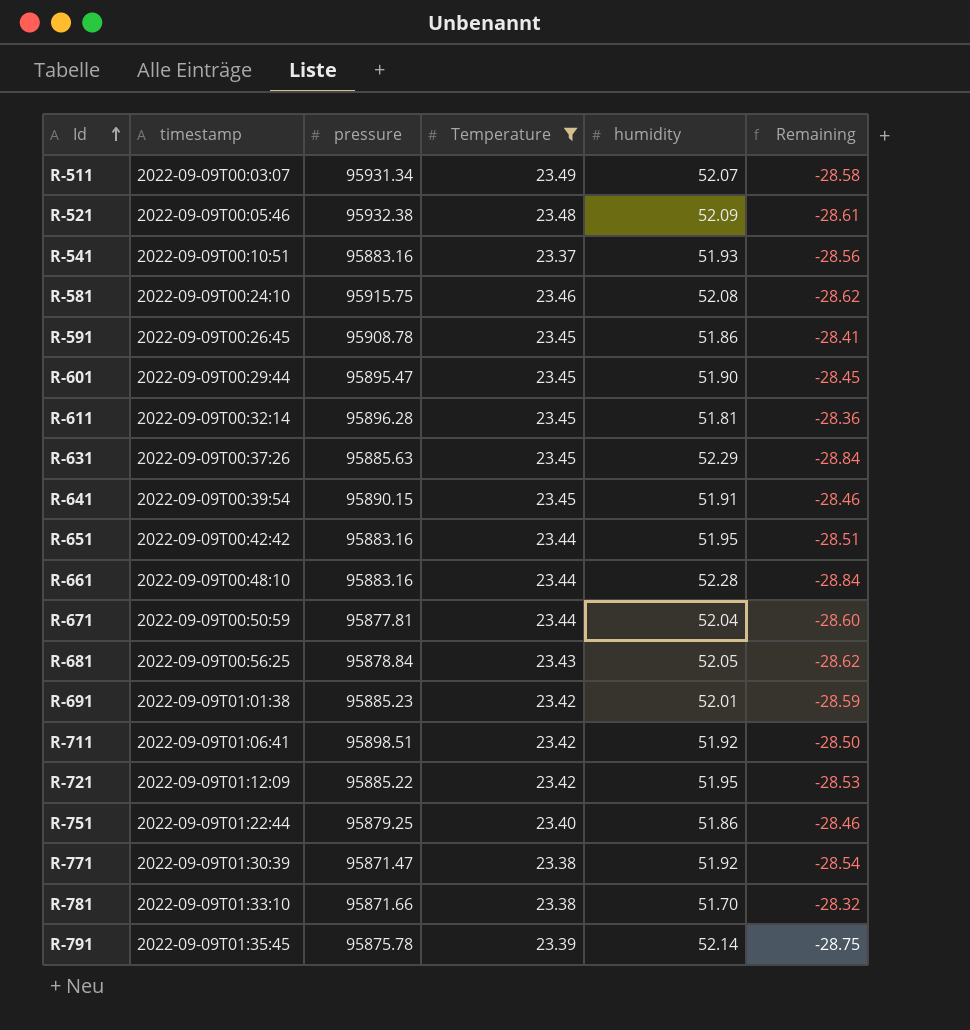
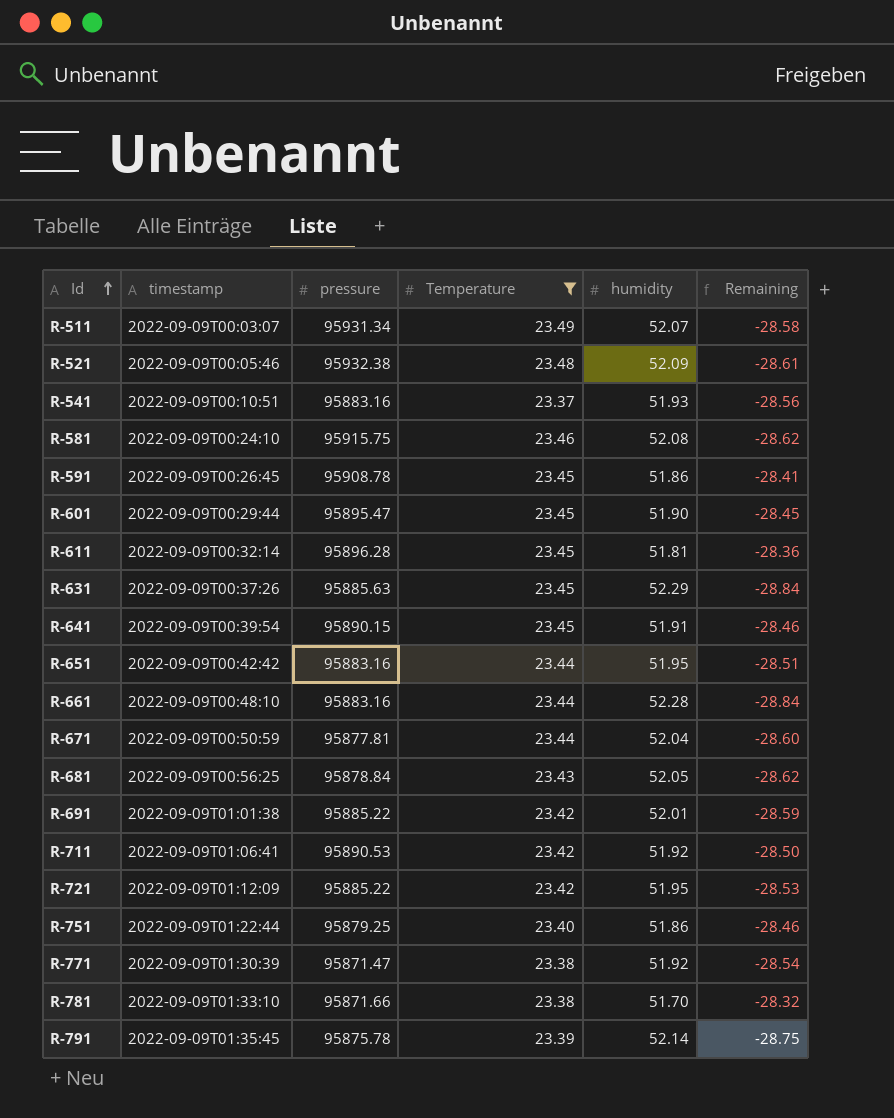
R-691 | pressure: 95885.23 -> 95885.22
R-711 | pressure: 95898.51 -> 95890.53

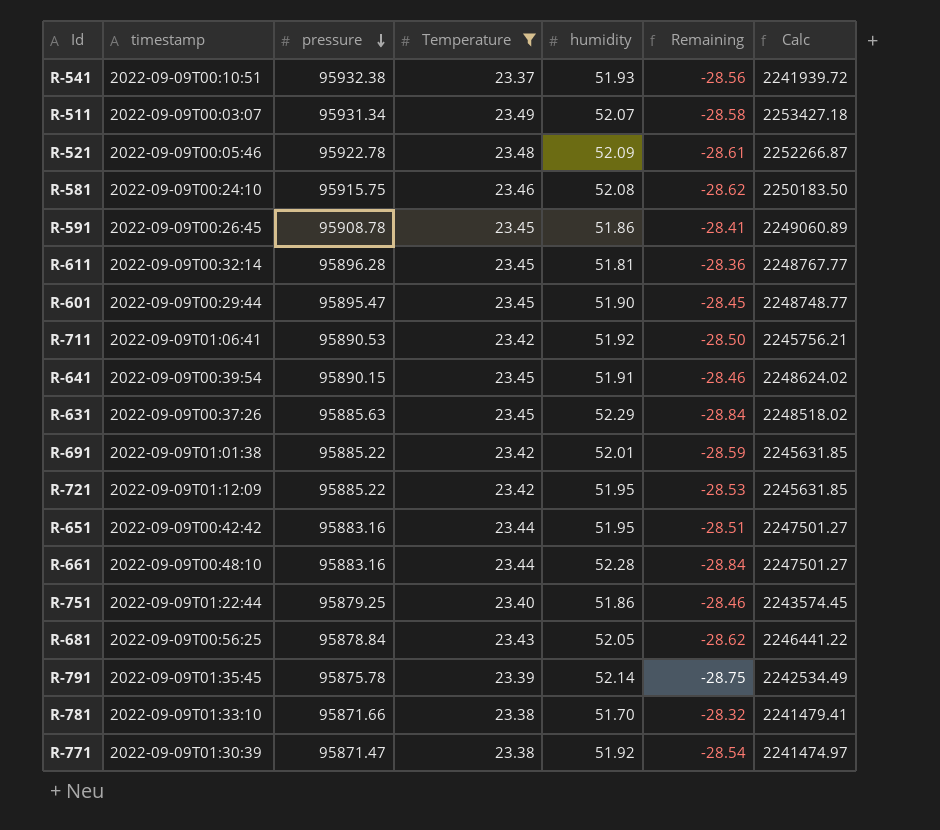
row order: Id ascending -> pressure descending
column Calc | formula: none -> [pressure] * [Temperature]
row R-671: 2022-09-09T00:50:59 | 95877.81 | 23.44 | 52.04 | -28.60 -> none
R-541 | pressure: 95883.16 -> 95932.38
R-521 | pressure: 95932.38 -> 95922.78

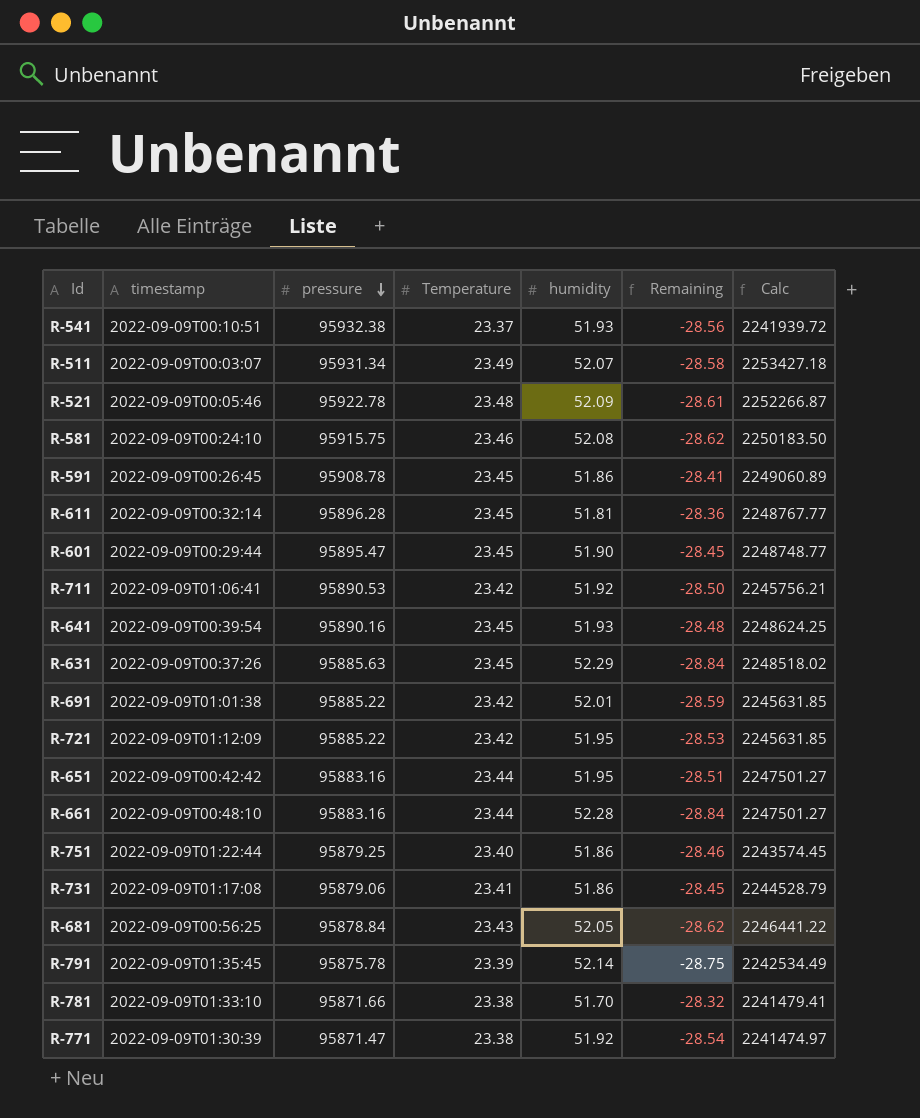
filter: Temperature != 23.41 -> none
R-641 | pressure: 95890.15 -> 95890.16
R-641 | humidity: 51.91 -> 51.93
R-641 | Remaining: -28.46 -> -28.48
R-641 | Calc: 2248624.02 -> 2248624.25

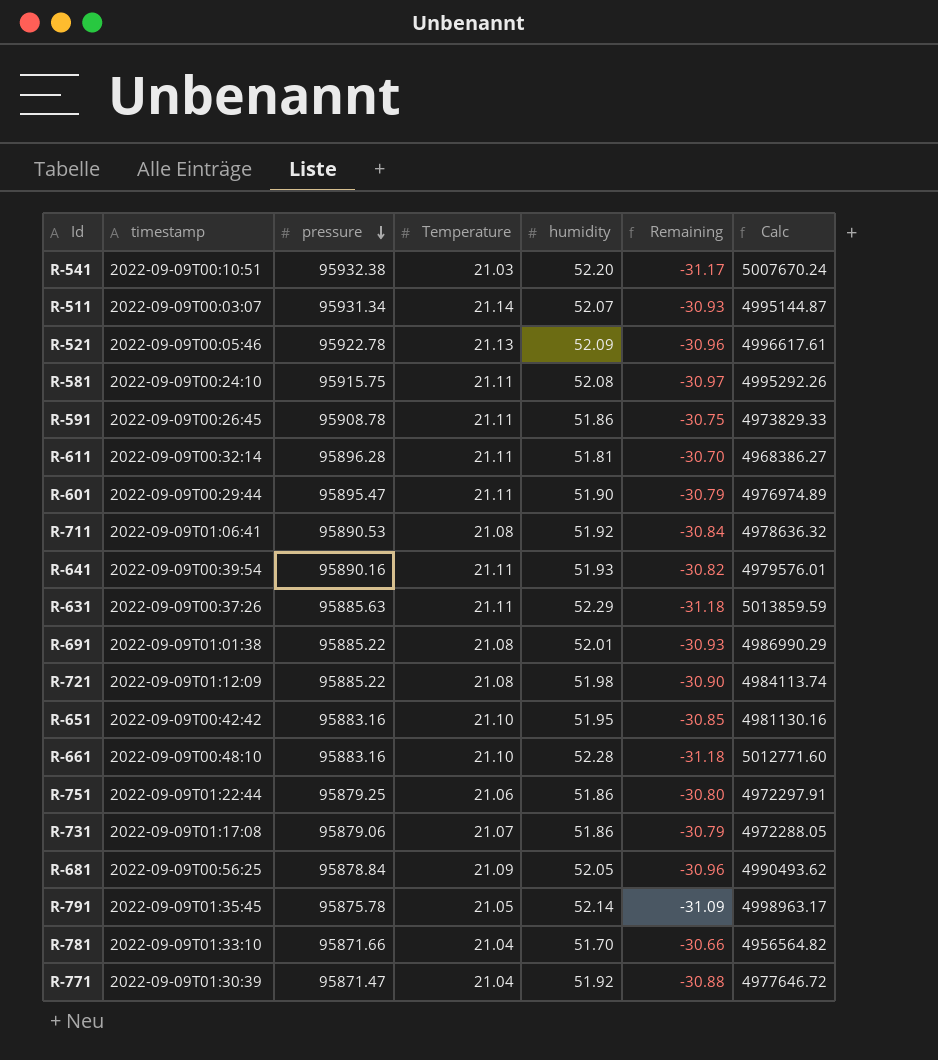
column Calc | formula: [pressure] * [Temperature] -> [pressure] * [humidity]
R-541 | Temperature: 23.37 -> 21.03
R-541 | humidity: 51.93 -> 52.20
R-541 | Remaining: -28.56 -> -31.17
R-511 | Temperature: 23.49 -> 21.14
R-511 | Remaining: -28.58 -> -30.93
R-521 | Temperature: 23.48 -> 21.13
R-521 | Remaining: -28.61 -> -30.96
R-581 | Temperature: 23.46 -> 21.11
R-581 | Remaining: -28.62 -> -30.97
R-591 | Temperature: 23.45 -> 21.11
R-591 | Remaining: -28.41 -> -30.75
R-611 | Temperature: 23.45 -> 21.11
R-611 | Remaining: -28.36 -> -30.70
R-601 | Temperature: 23.45 -> 21.11
R-601 | Remaining: -28.45 -> -30.79
R-711 | Temperature: 23.42 -> 21.08
R-711 | Remaining: -28.50 -> -30.84
R-641 | Temperature: 23.45 -> 21.11
R-641 | Remaining: -28.48 -> -30.82
R-631 | Temperature: 23.45 -> 21.11
R-631 | Remaining: -28.84 -> -31.18
R-691 | Temperature: 23.42 -> 21.08
R-691 | Remaining: -28.59 -> -30.93
R-721 | Temperature: 23.42 -> 21.08
R-721 | humidity: 51.95 -> 51.98
R-721 | Remaining: -28.53 -> -30.90
R-651 | Temperature: 23.44 -> 21.10
R-651 | Remaining: -28.51 -> -30.85
R-661 | Temperature: 23.44 -> 21.10
R-661 | Remaining: -28.84 -> -31.18
R-751 | Temperature: 23.40 -> 21.06
R-751 | Remaining: -28.46 -> -30.80
R-731 | Temperature: 23.41 -> 21.07
R-731 | Remaining: -28.45 -> -30.79
R-681 | Temperature: 23.43 -> 21.09
R-681 | Remaining: -28.62 -> -30.96
R-791 | Temperature: 23.39 -> 21.05
R-791 | Remaining: -28.75 -> -31.09
R-781 | Temperature: 23.38 -> 21.04
R-781 | Remaining: -28.32 -> -30.66
R-771 | Temperature: 23.38 -> 21.04
R-771 | Remaining: -28.54 -> -30.88

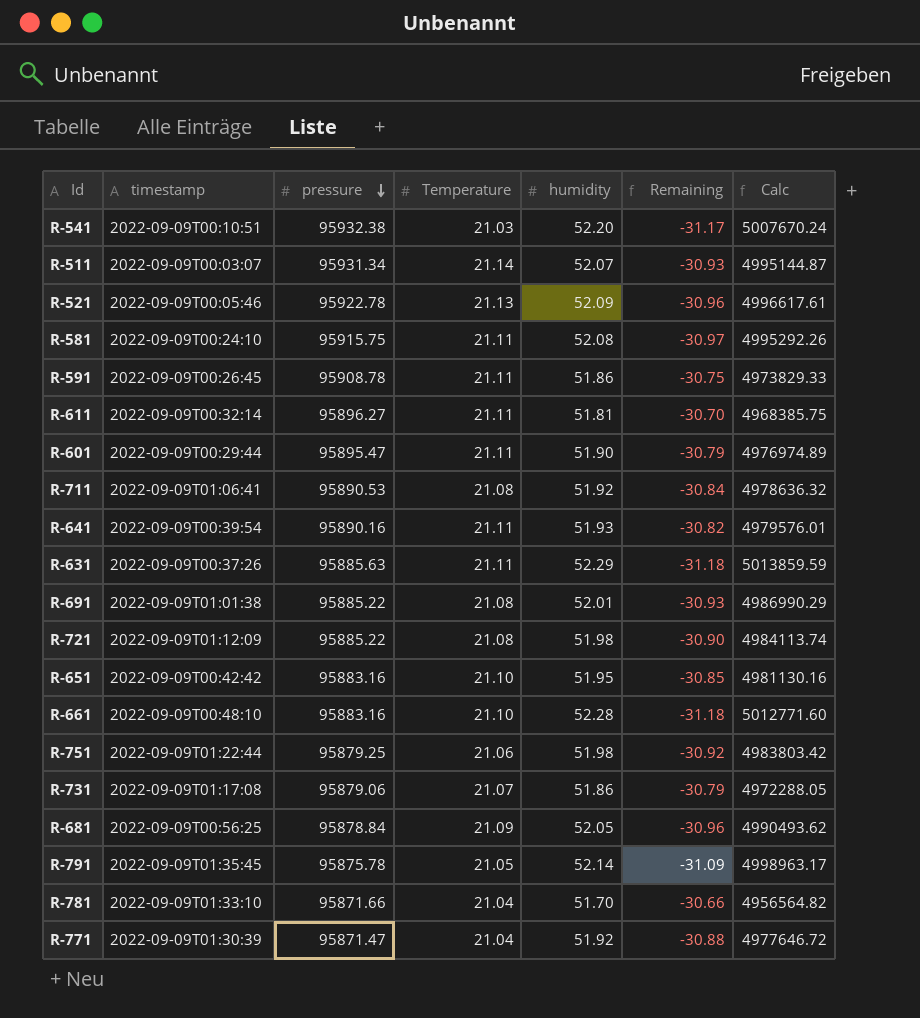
R-611 | pressure: 95896.28 -> 95896.27
R-611 | Calc: 4968386.27 -> 4968385.75
R-751 | humidity: 51.86 -> 51.98
R-751 | Remaining: -30.80 -> -30.92
R-751 | Calc: 4972297.91 -> 4983803.42

